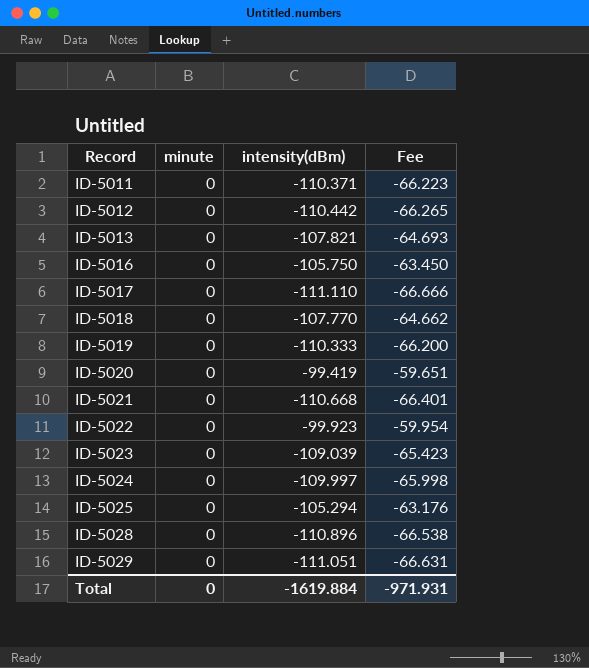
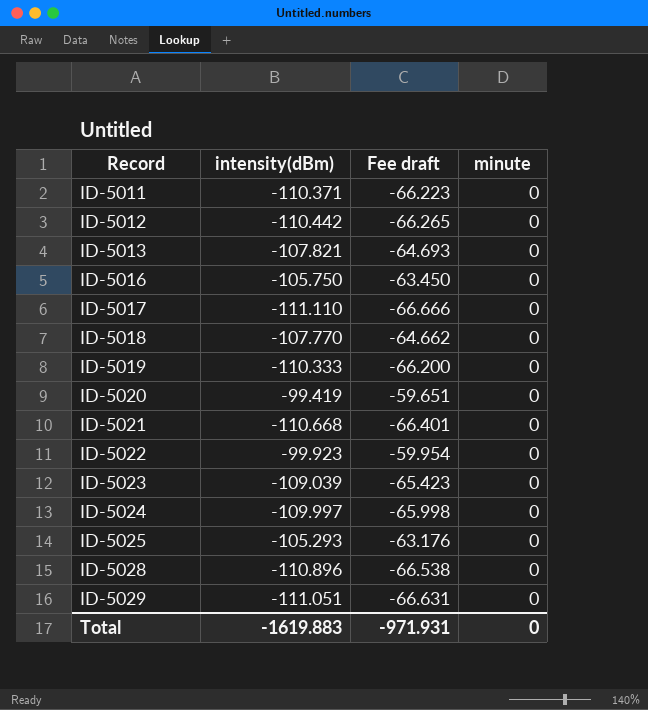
column name: Fee -> Fee draft
column minute | position: 2 -> 4
ID-5025 | intensity(dBm): -105.294 -> -105.293
Total | intensity(dBm): -1619.884 -> -1619.883

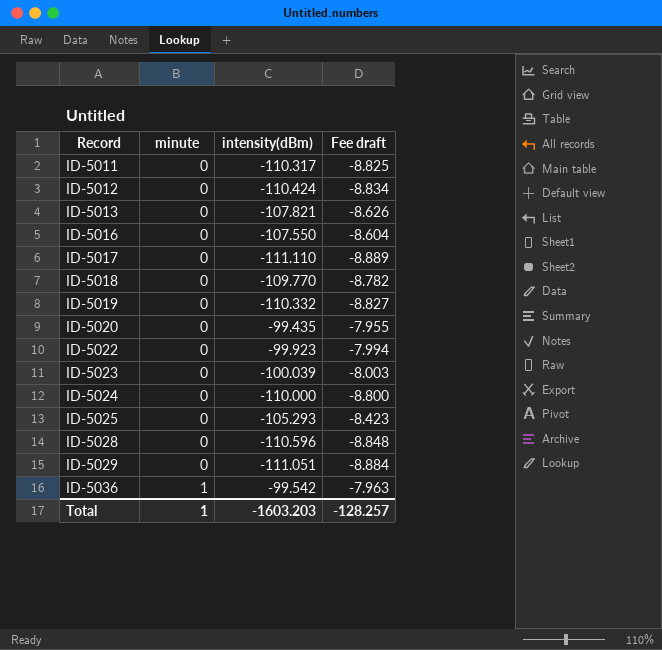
column minute | position: 4 -> 2
column Fee draft | formula: [intensity(dBm)] * 0.6 -> [intensity(dBm)] * 0.08
row ID-5021: -110.668 | -66.401 | 0 -> none
ID-5011 | intensity(dBm): -110.371 -> -110.317
ID-5012 | intensity(dBm): -110.442 -> -110.424
ID-5016 | intensity(dBm): -105.750 -> -107.550
ID-5018 | intensity(dBm): -107.770 -> -109.770
ID-5019 | intensity(dBm): -110.333 -> -110.332
ID-5020 | intensity(dBm): -99.419 -> -99.435
ID-5023 | intensity(dBm): -109.039 -> -100.039
ID-5024 | intensity(dBm): -109.997 -> -110.000
ID-5028 | intensity(dBm): -110.896 -> -110.596
row ID-5036: none -> 1 | -99.542 | -7.963
Total | minute: 0 -> 1
Total | intensity(dBm): -1619.883 -> -1603.203
Total | Fee draft: -971.931 -> -128.257

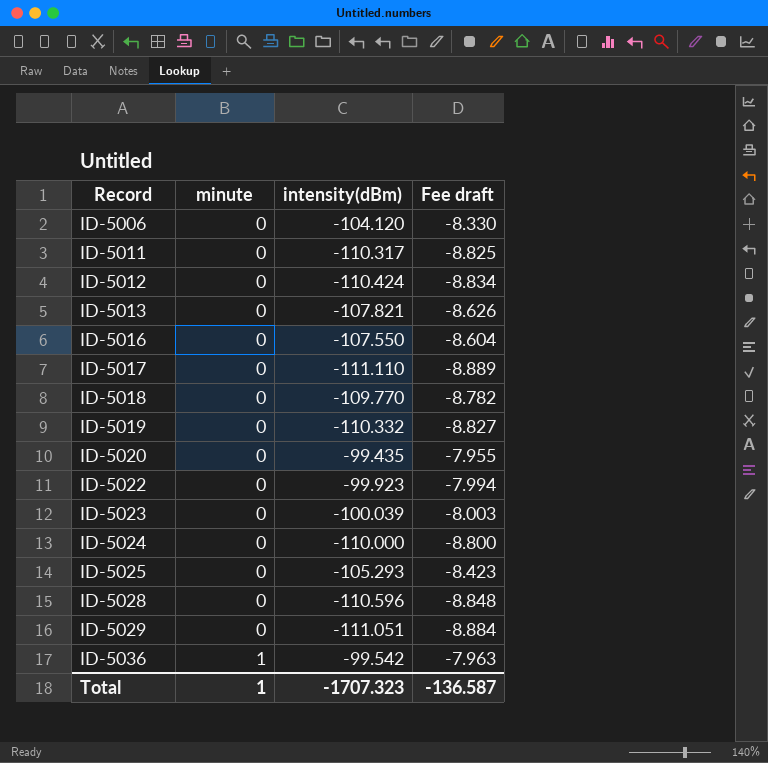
row ID-5006: none -> 0 | -104.120 | -8.330
Total | intensity(dBm): -1603.203 -> -1707.323
Total | Fee draft: -128.257 -> -136.587

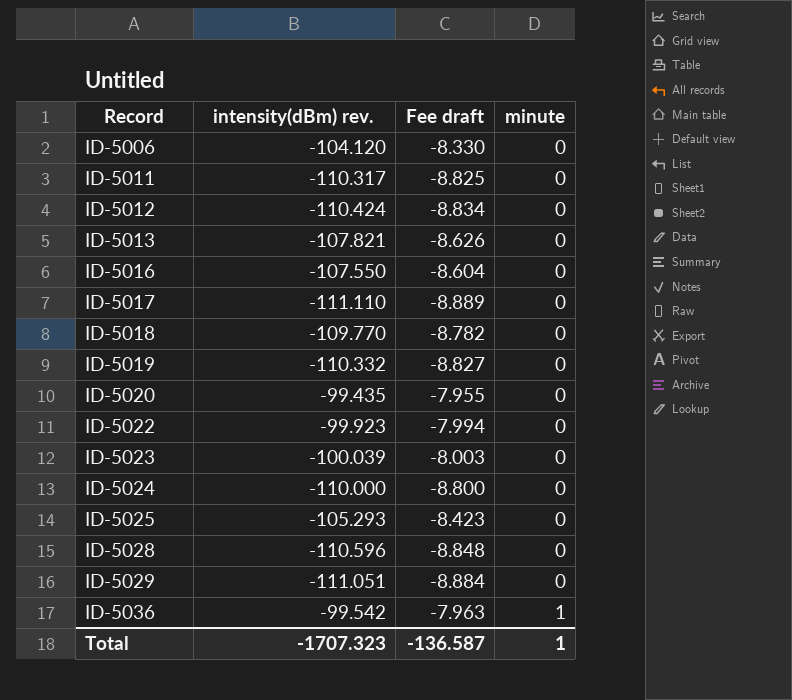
column name: intensity(dBm) -> intensity(dBm) rev.
column minute | position: 2 -> 4

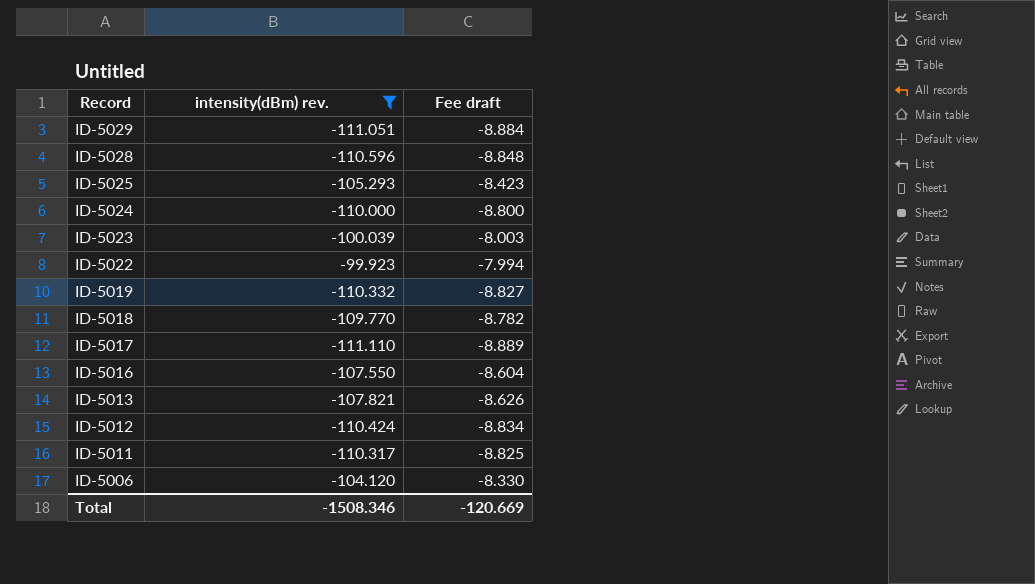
filter: none -> intensity(dBm) rev. <= -99.923
row order: Record ascending -> Record descending
column minute | position: 4 -> none
Total | intensity(dBm) rev.: -1707.323 -> -1508.346
Total | Fee draft: -136.587 -> -120.669

